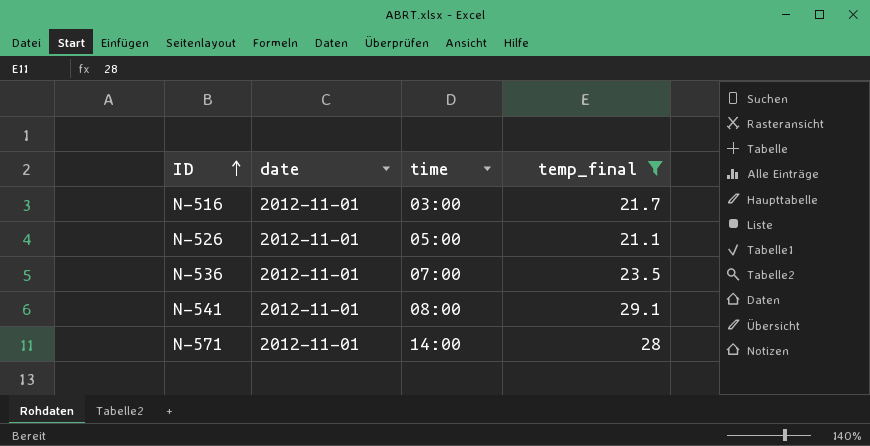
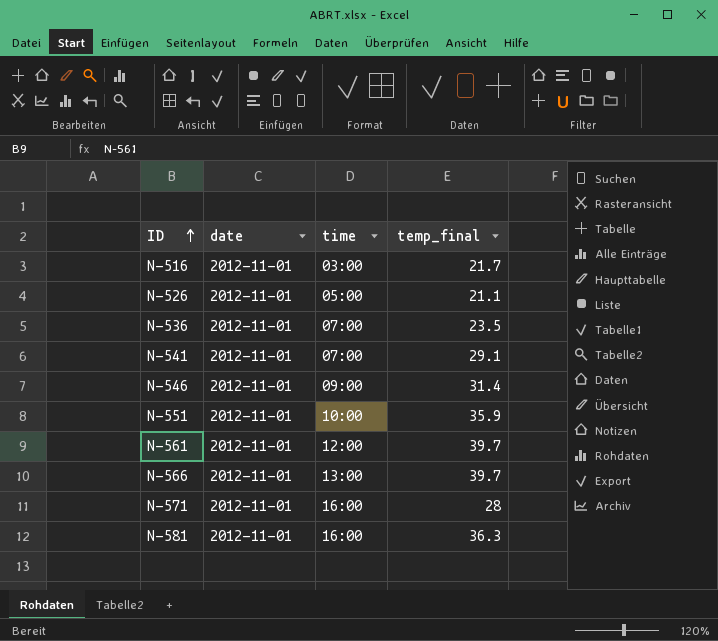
filter: temp_final <= 29.1 -> none
N-541 | time: 08:00 -> 07:00
N-571 | time: 14:00 -> 16:00

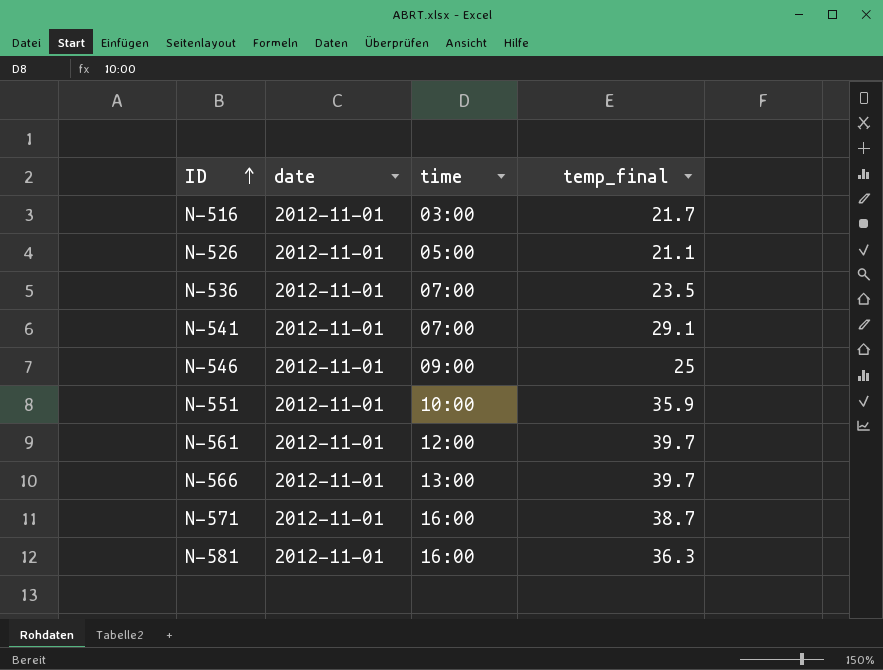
N-546 | temp_final: 31.4 -> 25
N-571 | temp_final: 28 -> 38.7

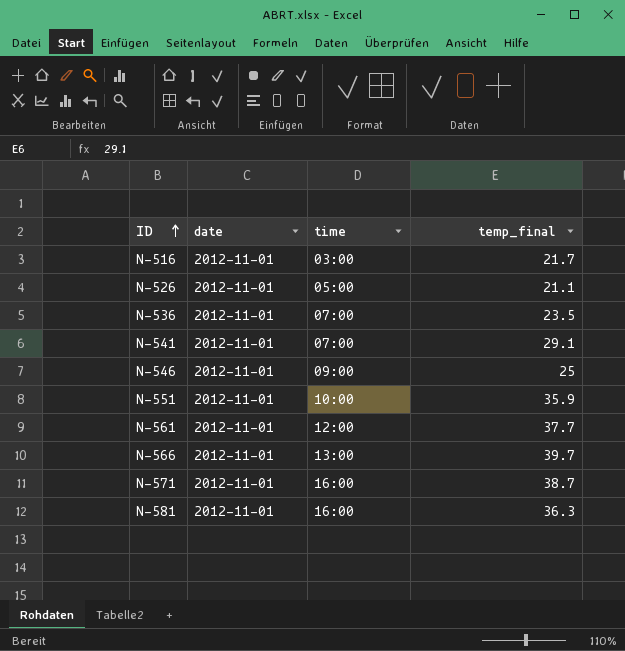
N-561 | temp_final: 39.7 -> 37.7

